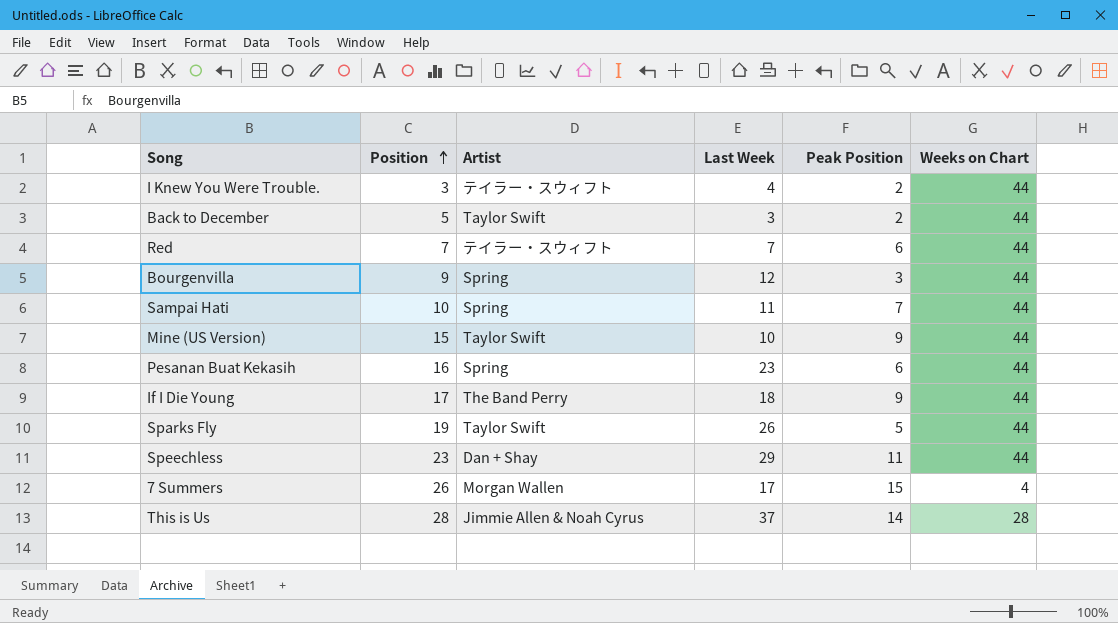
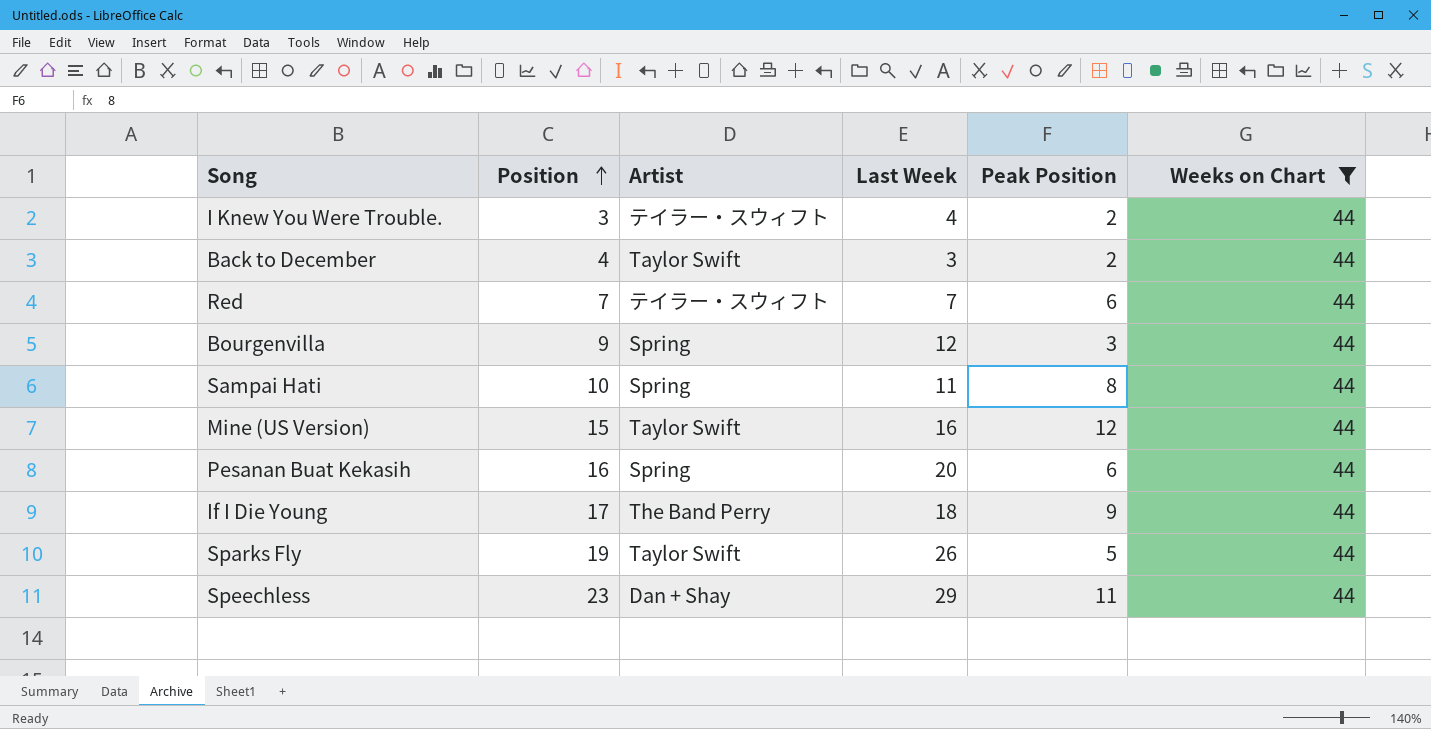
filter: none -> Weeks on Chart = 44
Back to December | Position: 5 -> 4
Sampai Hati | Peak Position: 7 -> 8
Mine (US Version) | Last Week: 10 -> 16
Mine (US Version) | Peak Position: 9 -> 12
Pesanan Buat Kekasih | Last Week: 23 -> 20

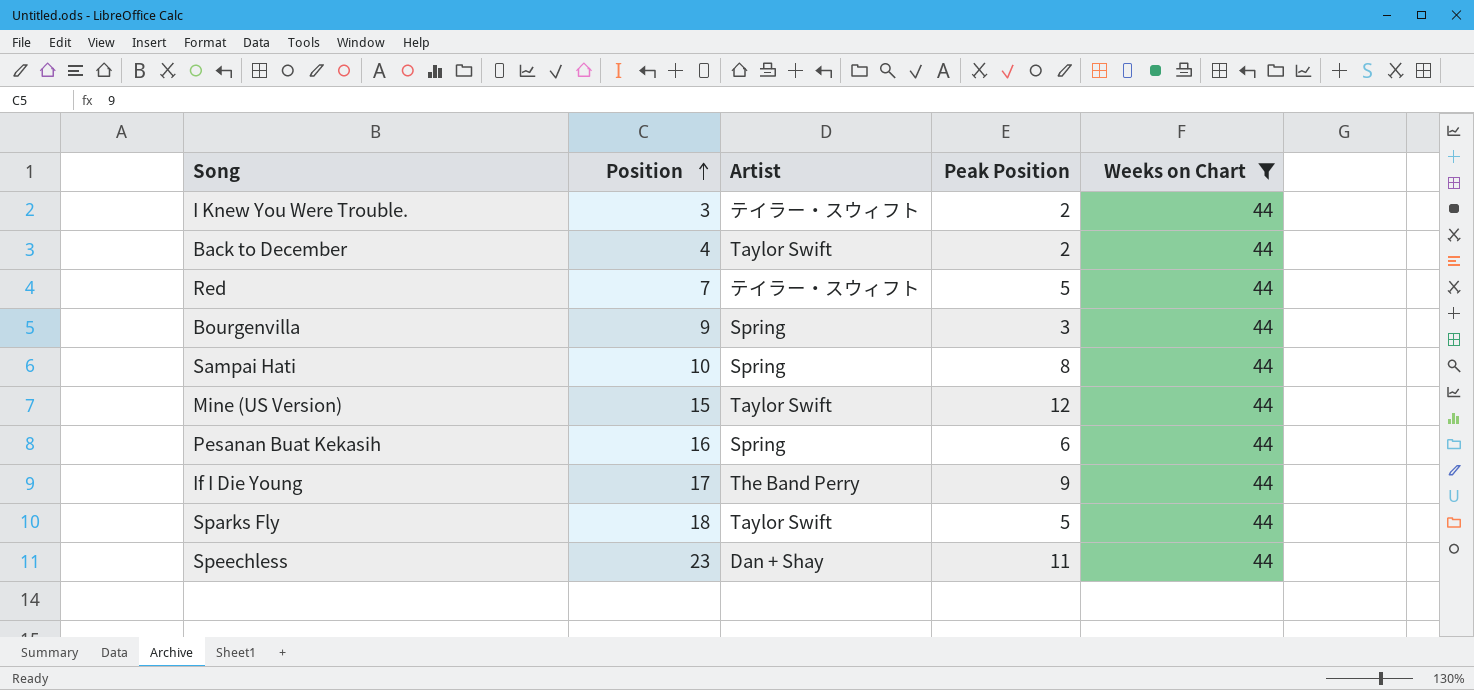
column Last Week | position: 4 -> none
Red | Peak Position: 6 -> 5
Sparks Fly | Position: 19 -> 18

